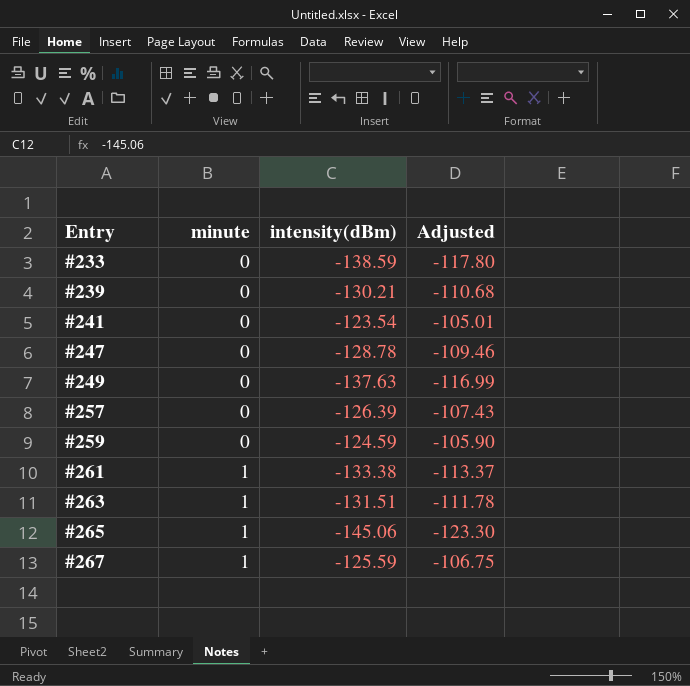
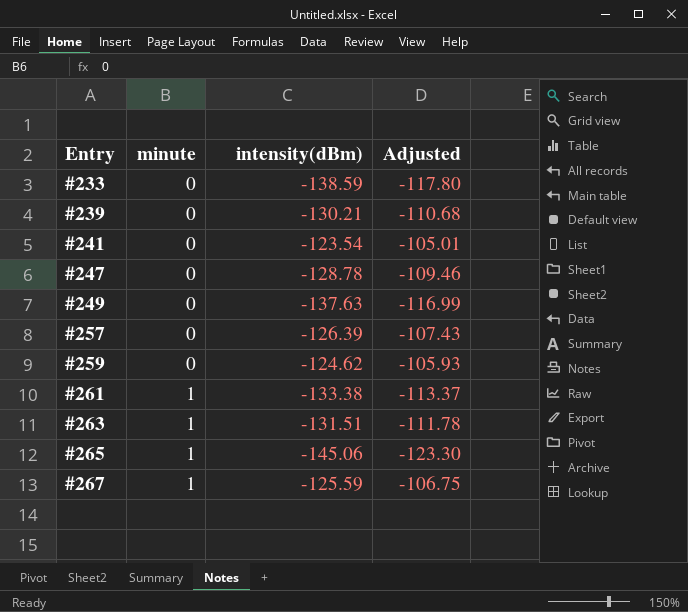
#259 | intensity(dBm): -124.59 -> -124.62
#259 | Adjusted: -105.90 -> -105.93

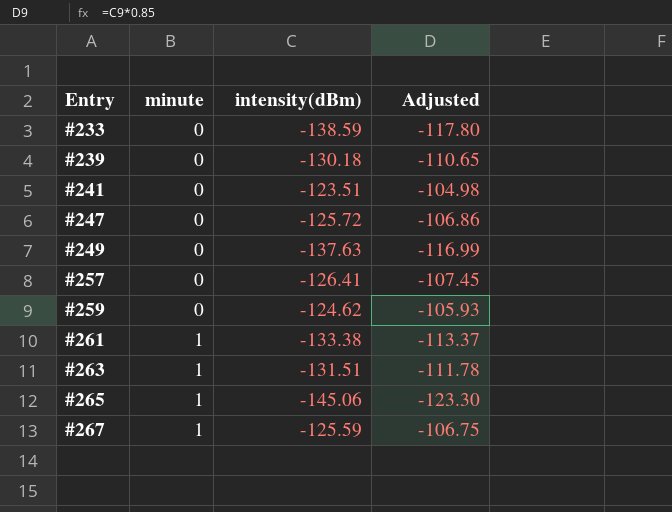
#239 | intensity(dBm): -130.21 -> -130.18
#239 | Adjusted: -110.68 -> -110.65
#241 | intensity(dBm): -123.54 -> -123.51
#241 | Adjusted: -105.01 -> -104.98
#247 | intensity(dBm): -128.78 -> -125.72
#247 | Adjusted: -109.46 -> -106.86
#257 | intensity(dBm): -126.39 -> -126.41
#257 | Adjusted: -107.43 -> -107.45

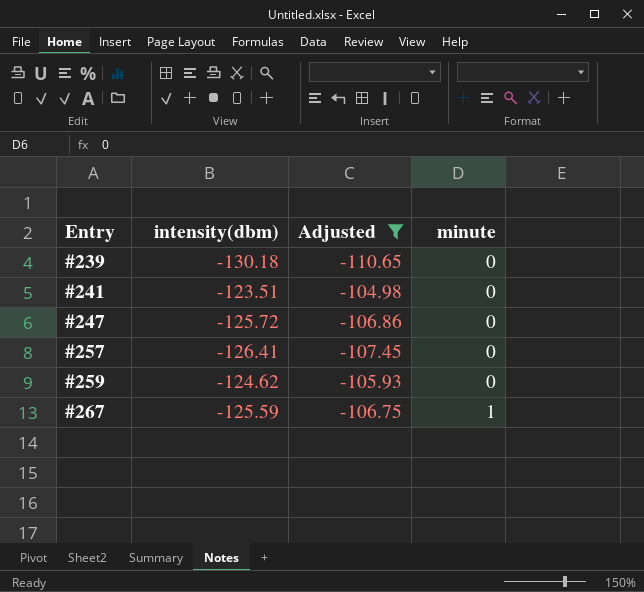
filter: none -> Adjusted >= -110.65
column name: intensity(dBm) -> intensity(dbm)
column minute | position: 2 -> 4

